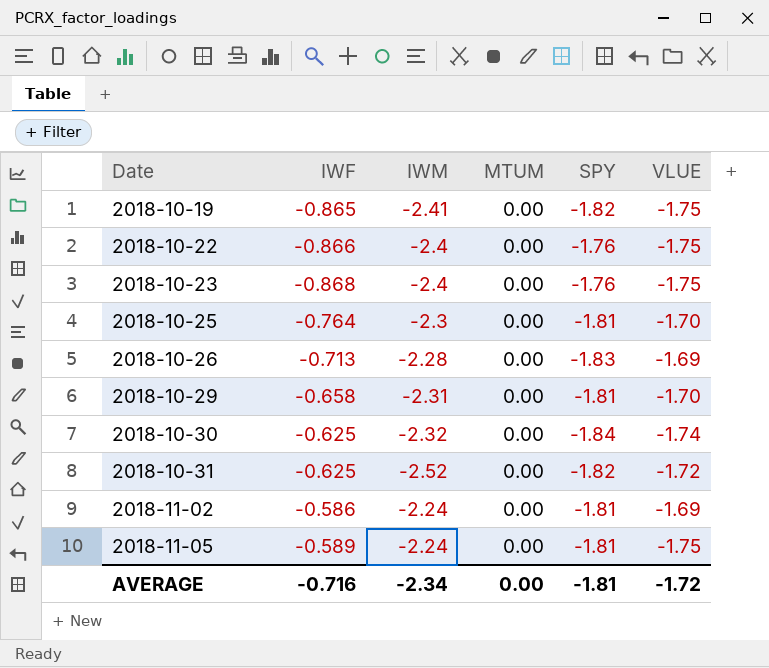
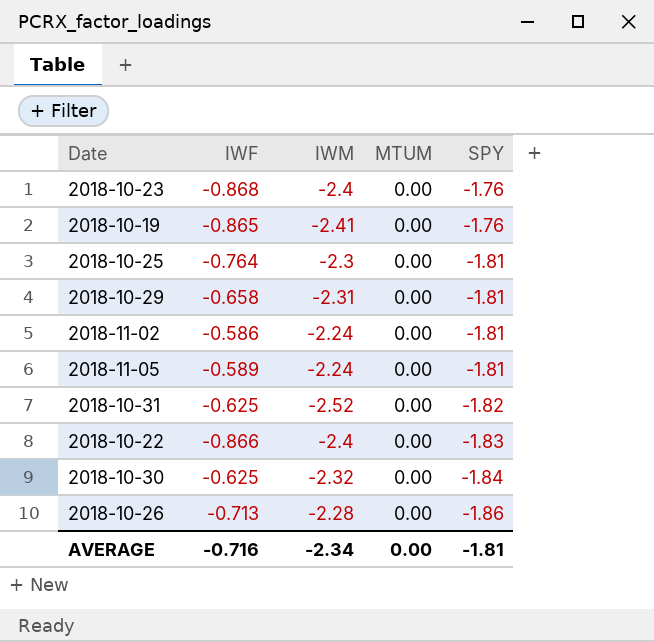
row order: Date ascending -> SPY descending
column VLUE | position: 6 -> none
2018-10-19 | SPY: -1.82 -> -1.76
2018-10-22 | SPY: -1.76 -> -1.83
2018-10-26 | SPY: -1.83 -> -1.86

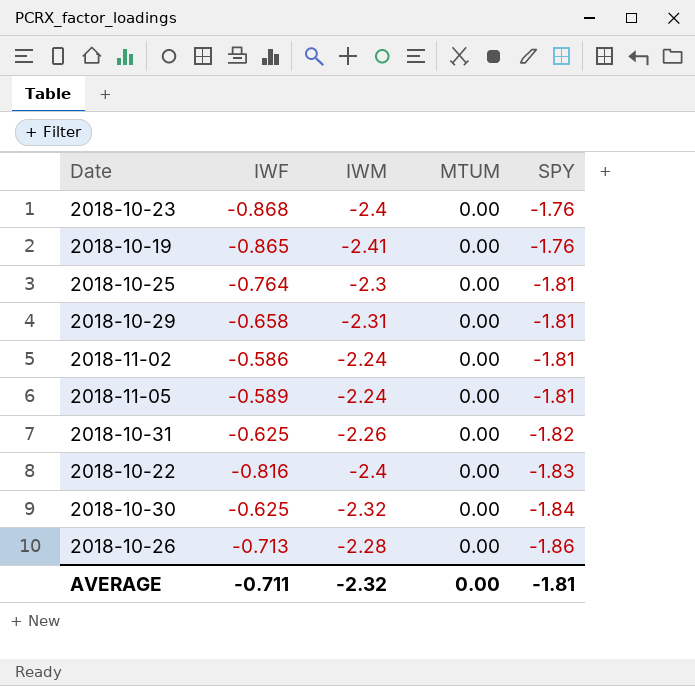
2018-10-31 | IWM: -2.52 -> -2.26
2018-10-22 | IWF: -0.866 -> -0.816
AVERAGE | IWF: -0.716 -> -0.711
AVERAGE | IWM: -2.34 -> -2.32

